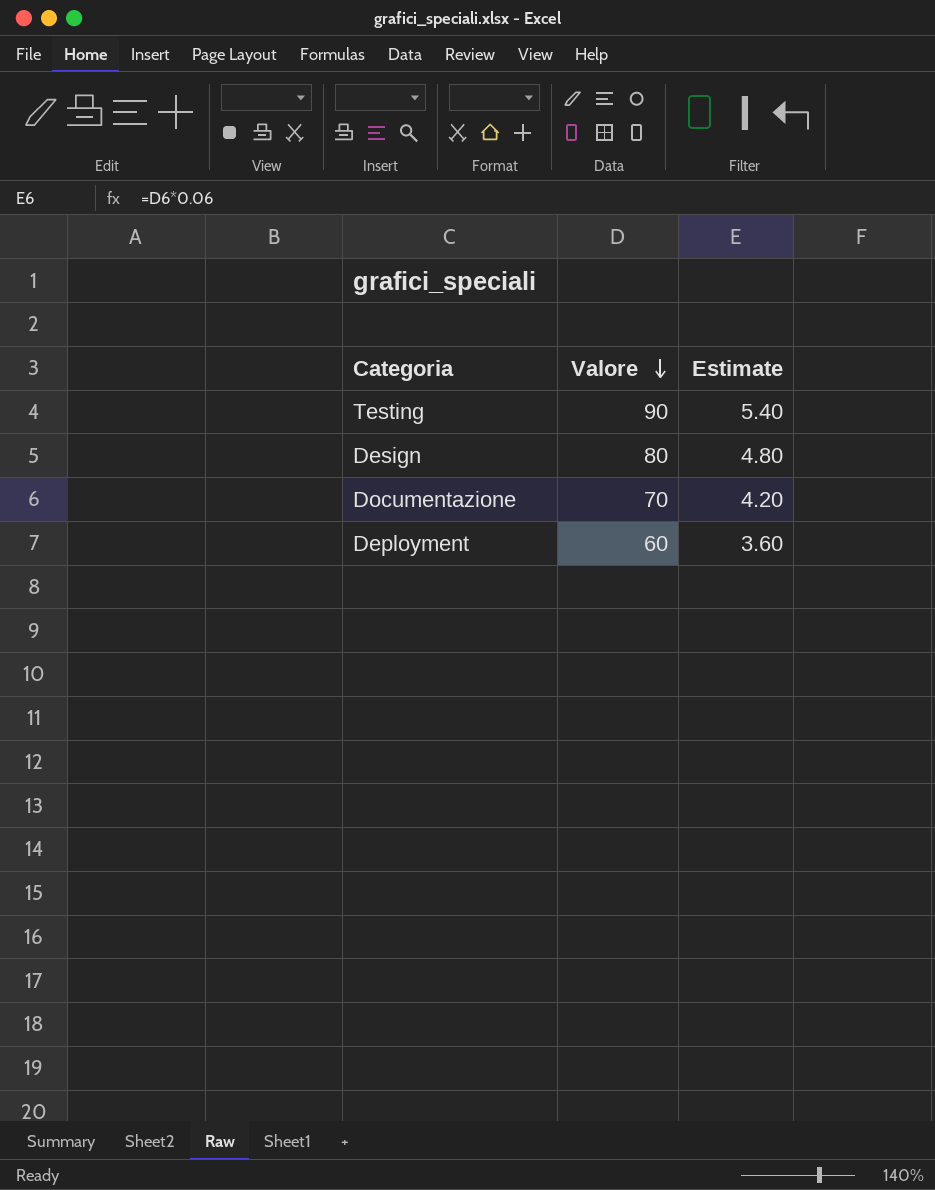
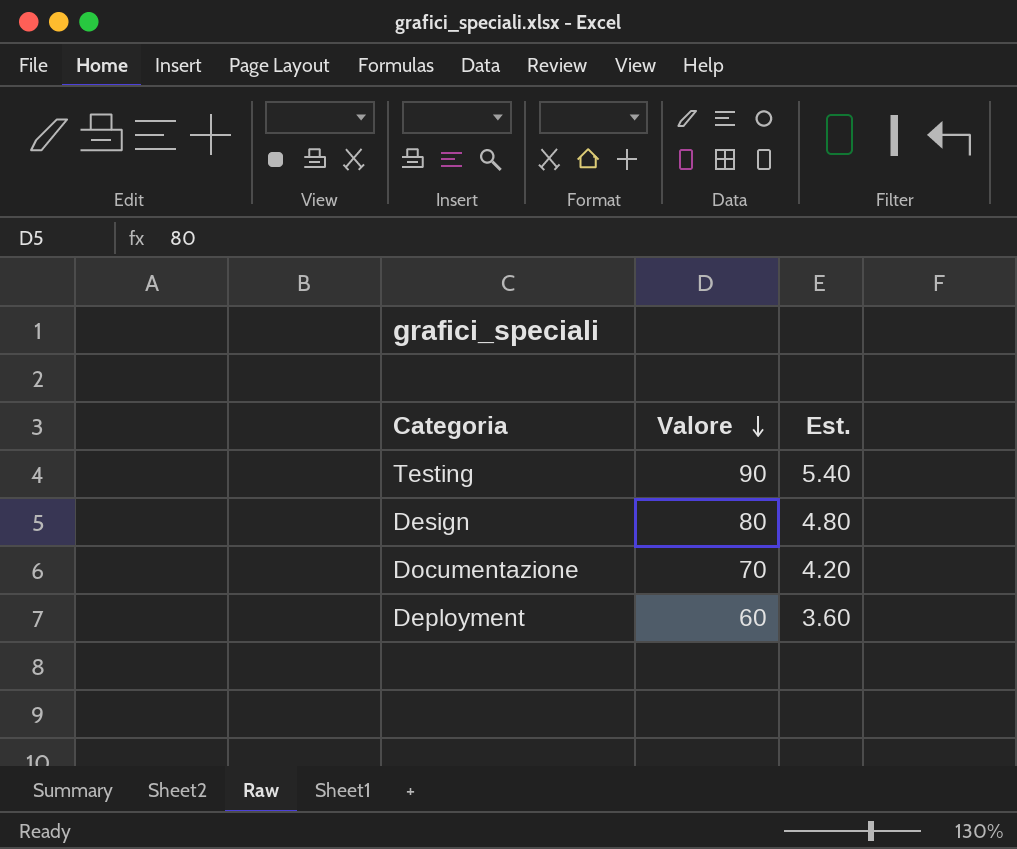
column name: Estimate -> Est.

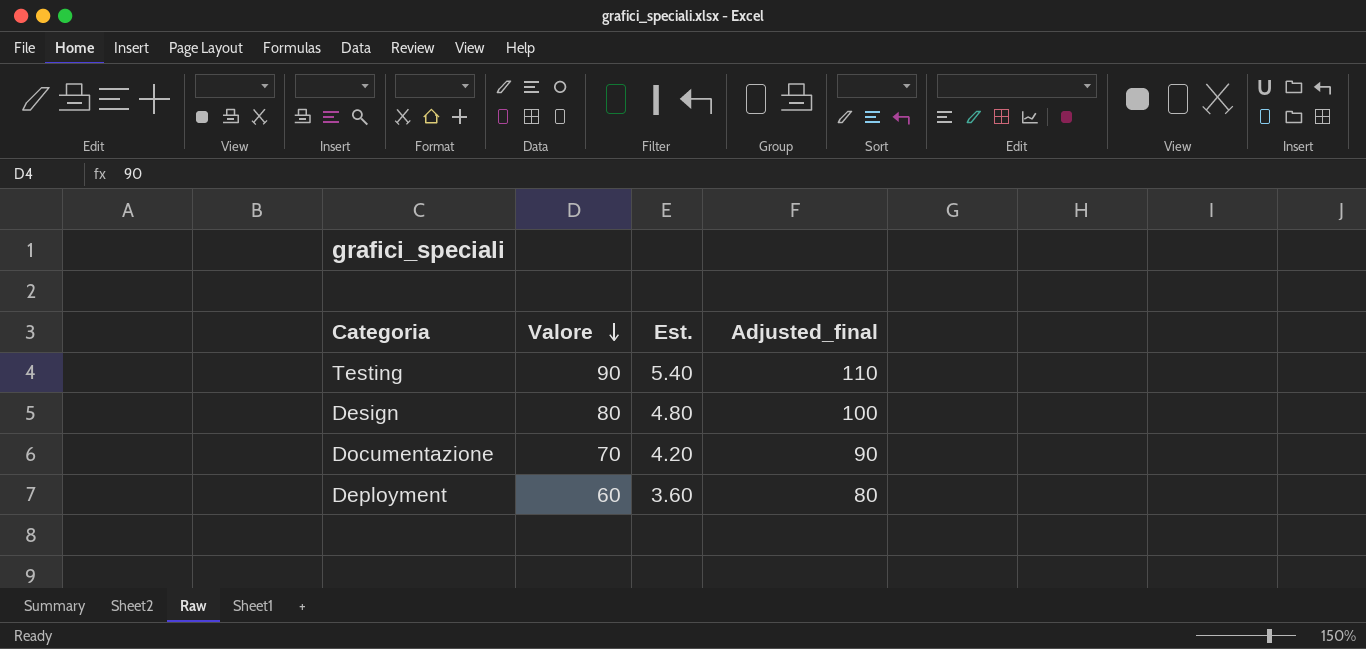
column Adjusted_final | formula: none -> [Valore] + 20

